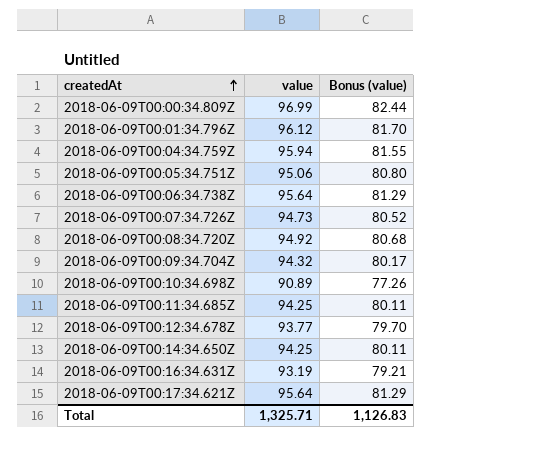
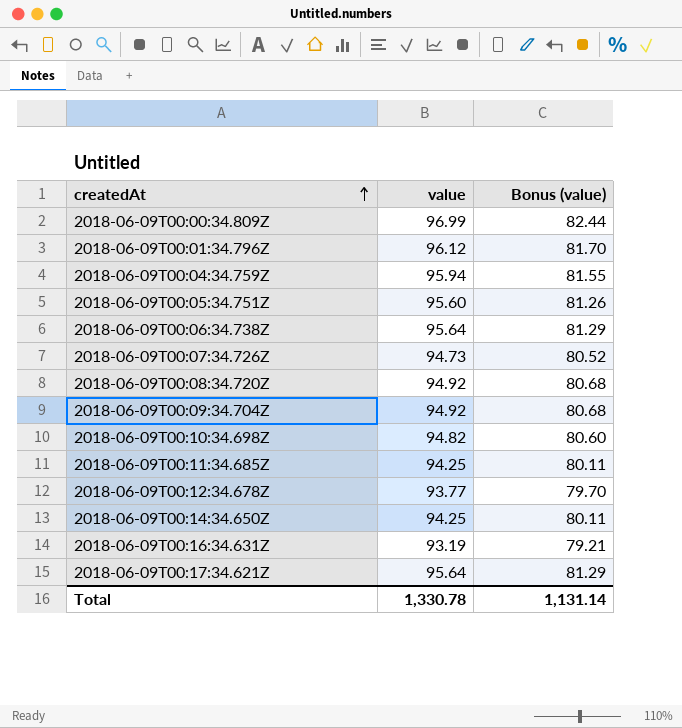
2018-06-09T00:05:34.751Z | value: 95.06 -> 95.60
2018-06-09T00:05:34.751Z | Bonus (value): 80.80 -> 81.26
2018-06-09T00:09:34.704Z | value: 94.32 -> 94.92
2018-06-09T00:09:34.704Z | Bonus (value): 80.17 -> 80.68
2018-06-09T00:10:34.698Z | value: 90.89 -> 94.82
2018-06-09T00:10:34.698Z | Bonus (value): 77.26 -> 80.60
Total | value: 1,325.71 -> 1,330.78
Total | Bonus (value): 1,126.83 -> 1,131.14

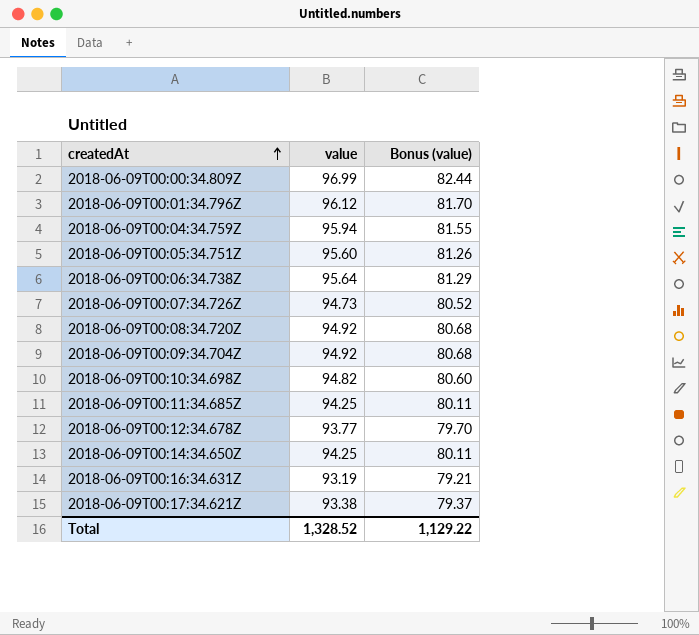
2018-06-09T00:17:34.621Z | value: 95.64 -> 93.38
2018-06-09T00:17:34.621Z | Bonus (value): 81.29 -> 79.37
Total | value: 1,330.78 -> 1,328.52
Total | Bonus (value): 1,131.14 -> 1,129.22

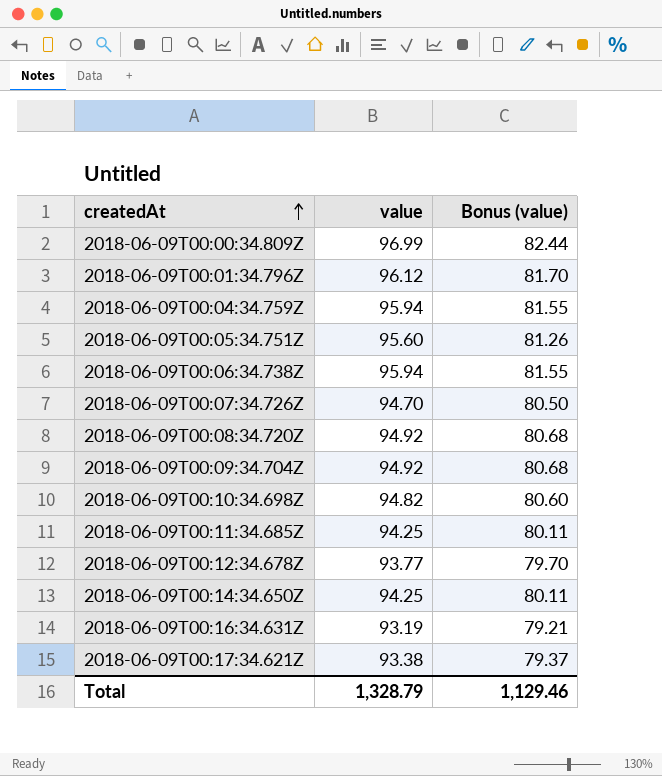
2018-06-09T00:06:34.738Z | value: 95.64 -> 95.94
2018-06-09T00:06:34.738Z | Bonus (value): 81.29 -> 81.55
2018-06-09T00:07:34.726Z | value: 94.73 -> 94.70
2018-06-09T00:07:34.726Z | Bonus (value): 80.52 -> 80.50
Total | value: 1,328.52 -> 1,328.79
Total | Bonus (value): 1,129.22 -> 1,129.46

